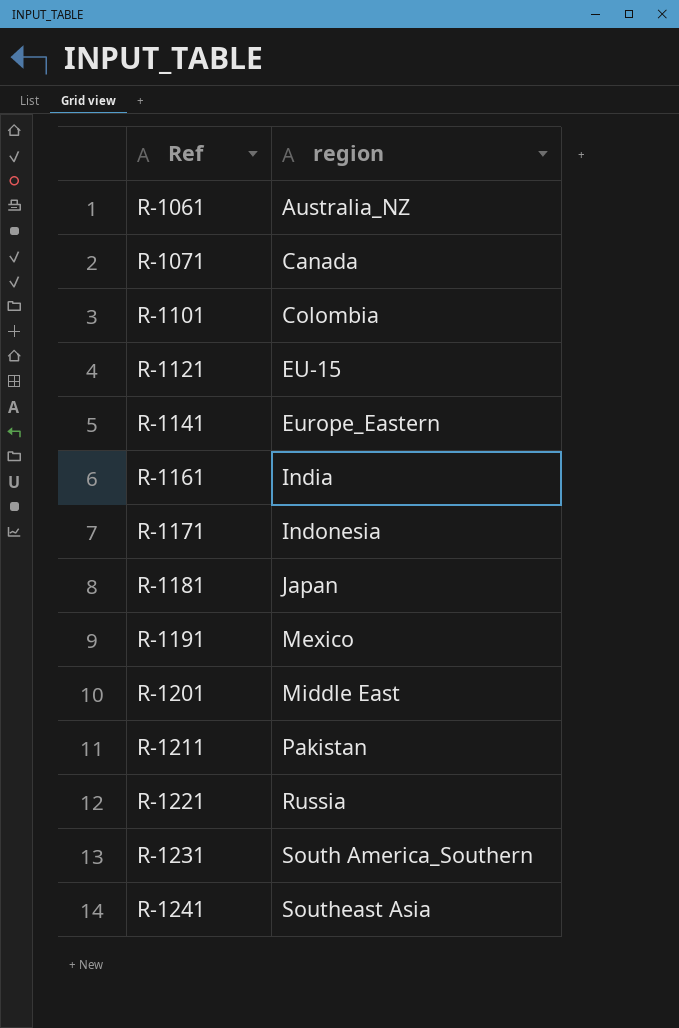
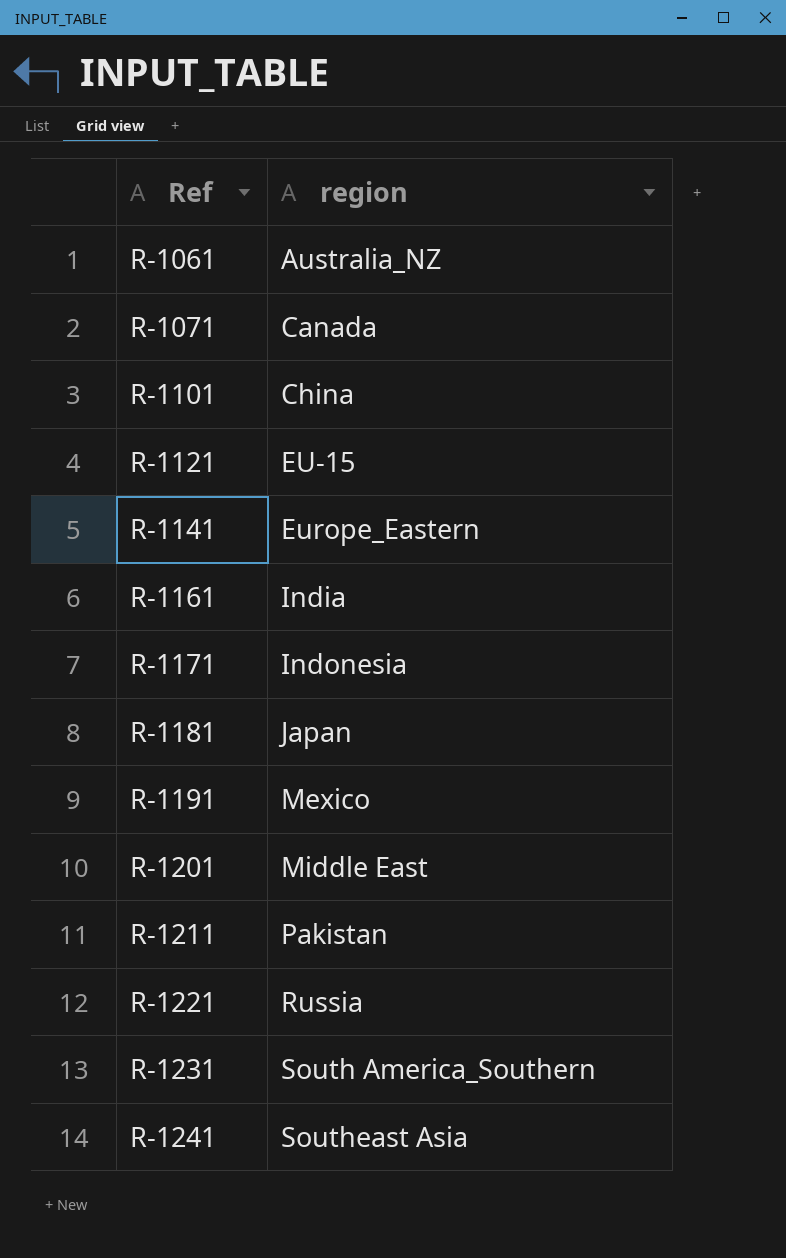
R-1101 | region: Colombia -> China

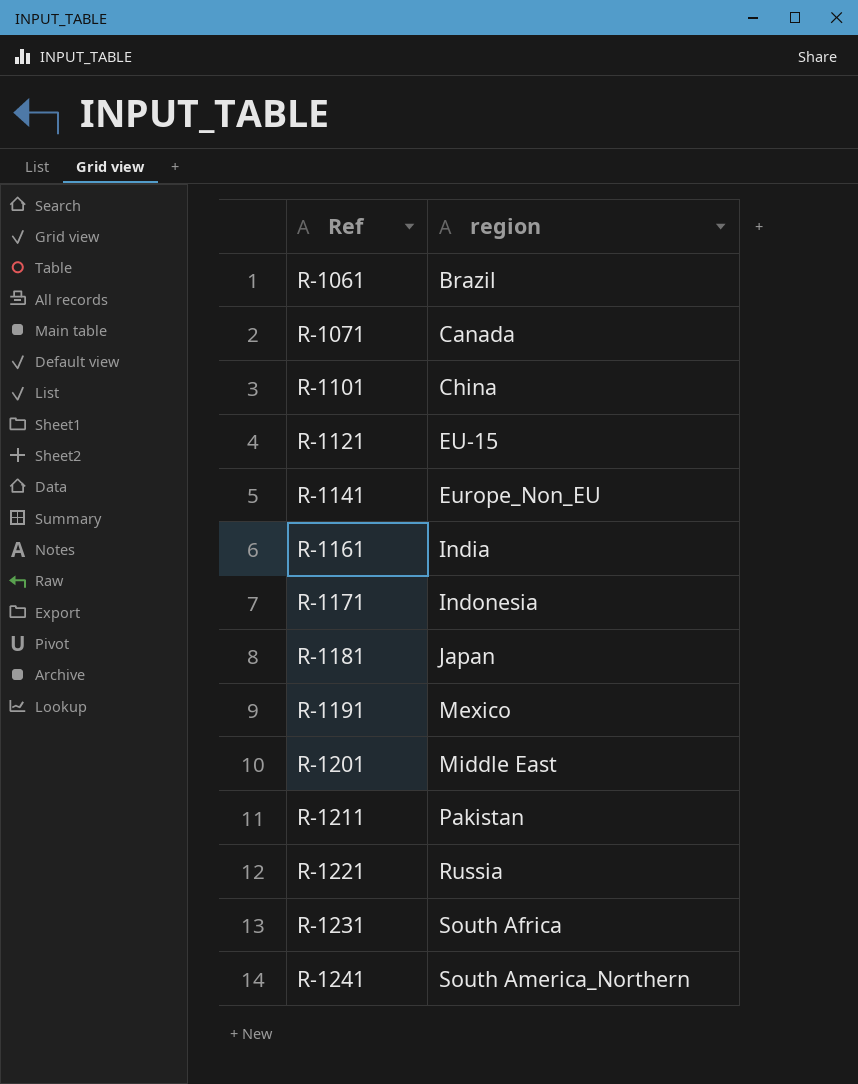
R-1061 | region: Australia_NZ -> Brazil
R-1141 | region: Europe_Eastern -> Europe_Non_EU
R-1231 | region: South America_Southern -> South Africa
R-1241 | region: Southeast Asia -> South America_Northern

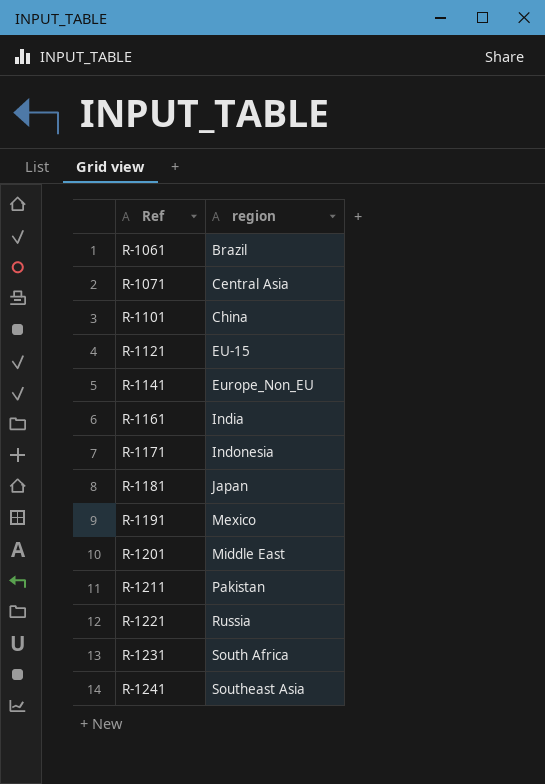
R-1071 | region: Canada -> Central Asia
R-1241 | region: South America_Northern -> Southeast Asia

